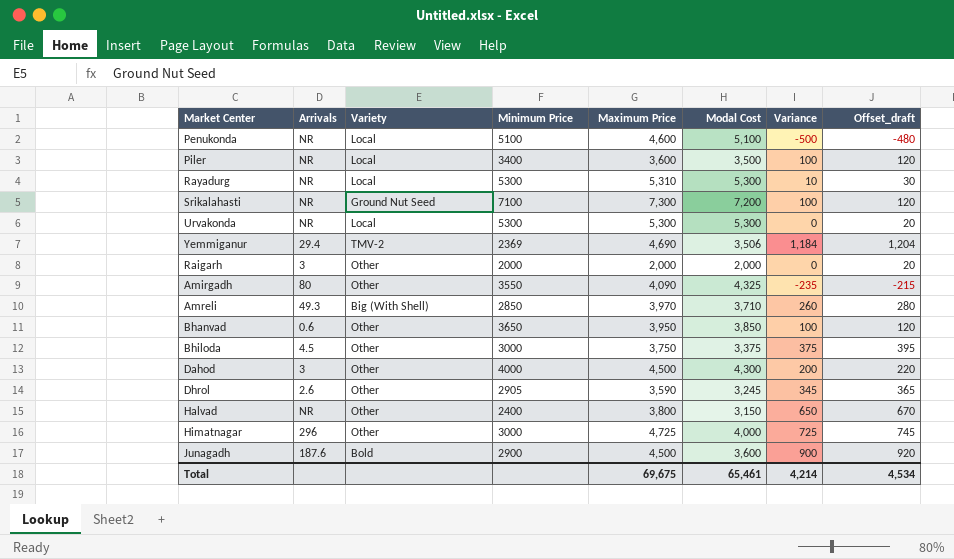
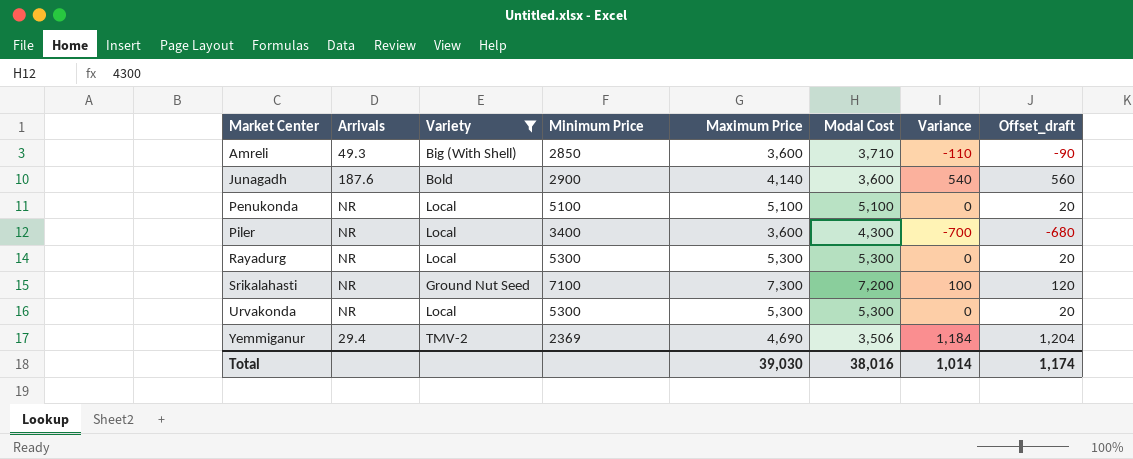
filter: none -> Variety != Other
row order: none -> Market Center ascending
Amreli | Maximum Price: 3,970 -> 3,600
Amreli | Variance: 260 -> -110
Amreli | Offset_draft: 280 -> -90
Junagadh | Maximum Price: 4,500 -> 4,140
Junagadh | Variance: 900 -> 540
Junagadh | Offset_draft: 920 -> 560
Penukonda | Maximum Price: 4,600 -> 5,100
Penukonda | Variance: -500 -> 0
Penukonda | Offset_draft: -480 -> 20
Piler | Modal Cost: 3,500 -> 4,300
Piler | Variance: 100 -> -700
Piler | Offset_draft: 120 -> -680
Rayadurg | Maximum Price: 5,310 -> 5,300
Rayadurg | Variance: 10 -> 0
Rayadurg | Offset_draft: 30 -> 20
Total | Maximum Price: 69,675 -> 39,030
Total | Modal Cost: 65,461 -> 38,016
Total | Variance: 4,214 -> 1,014
Total | Offset_draft: 4,534 -> 1,174

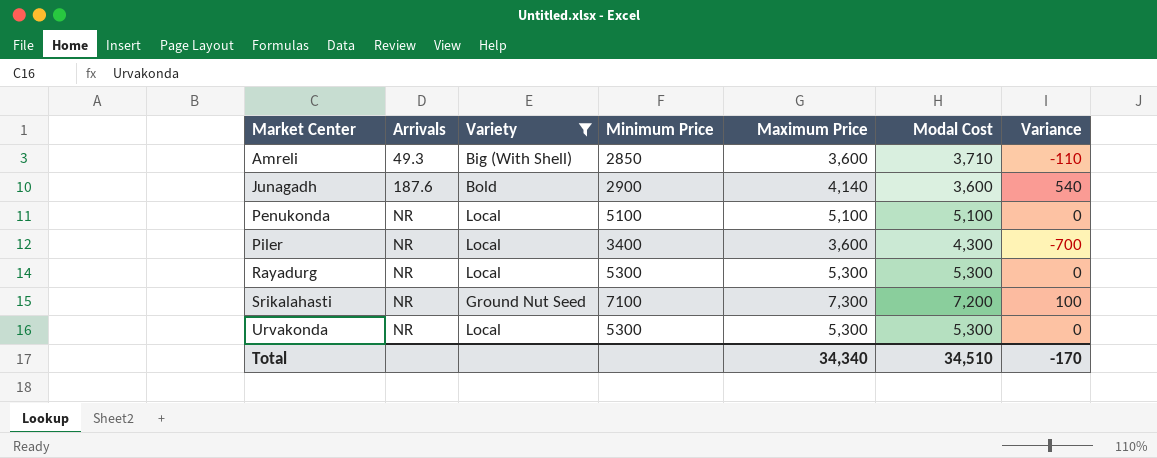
column Offset_draft | formula: [Variance] + 20 -> none
row Yemmiganur: 29.4 | TMV-2 | 2369 | 4,690 | 3,506 | 1,184 | 1,204 -> none
Total | Maximum Price: 39,030 -> 34,340
Total | Modal Cost: 38,016 -> 34,510
Total | Variance: 1,014 -> -170

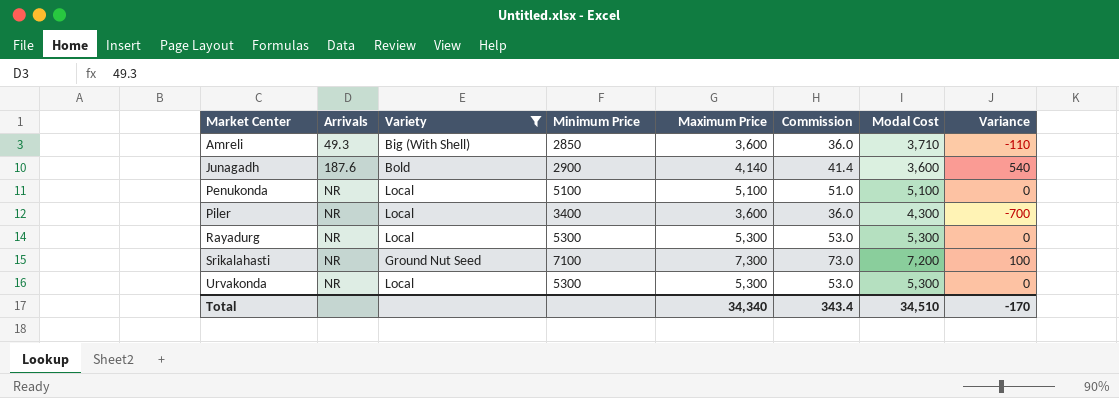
column Commission | formula: none -> [Maximum Price] * 0.01

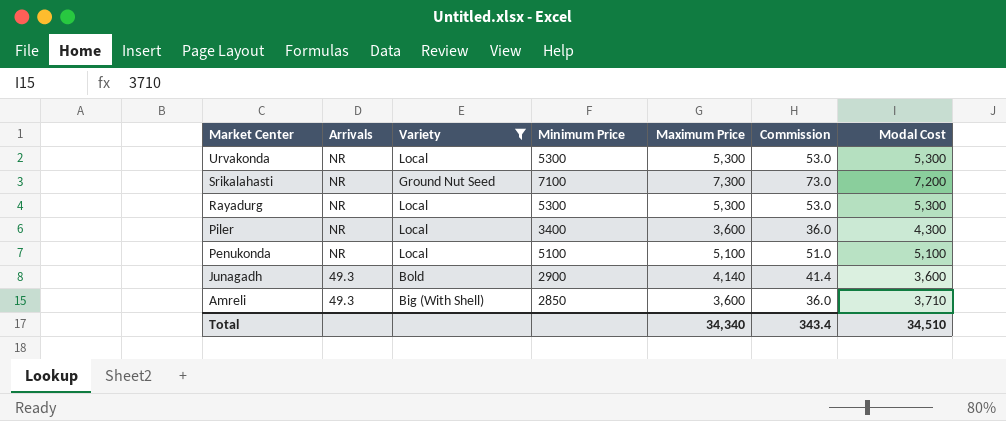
row order: Market Center ascending -> Market Center descending
column Variance | formula: [Maximum Price] - [Modal Cost] -> none
Junagadh | Arrivals: 187.6 -> 49.3

